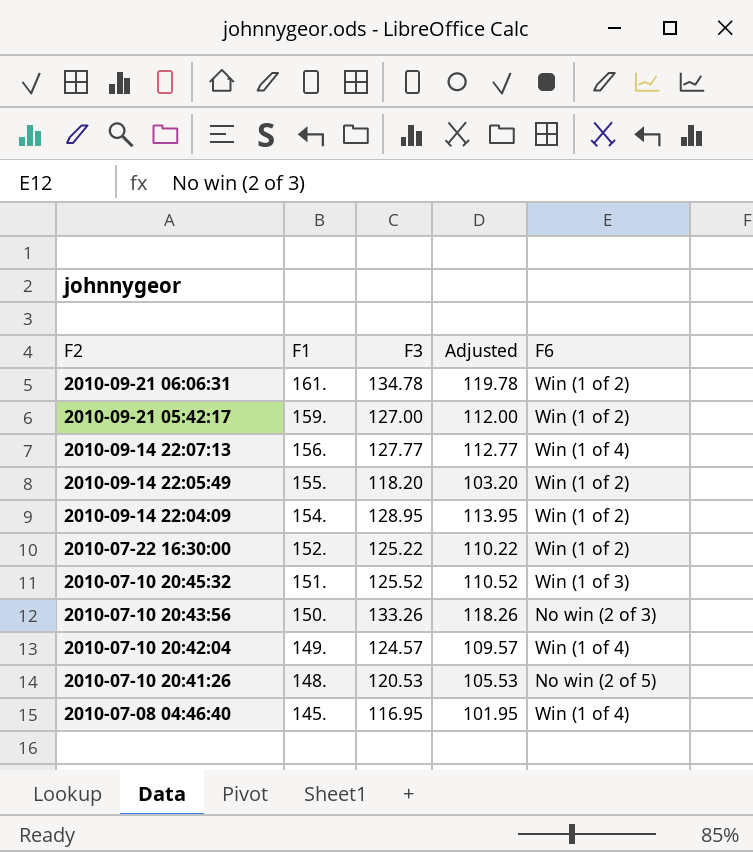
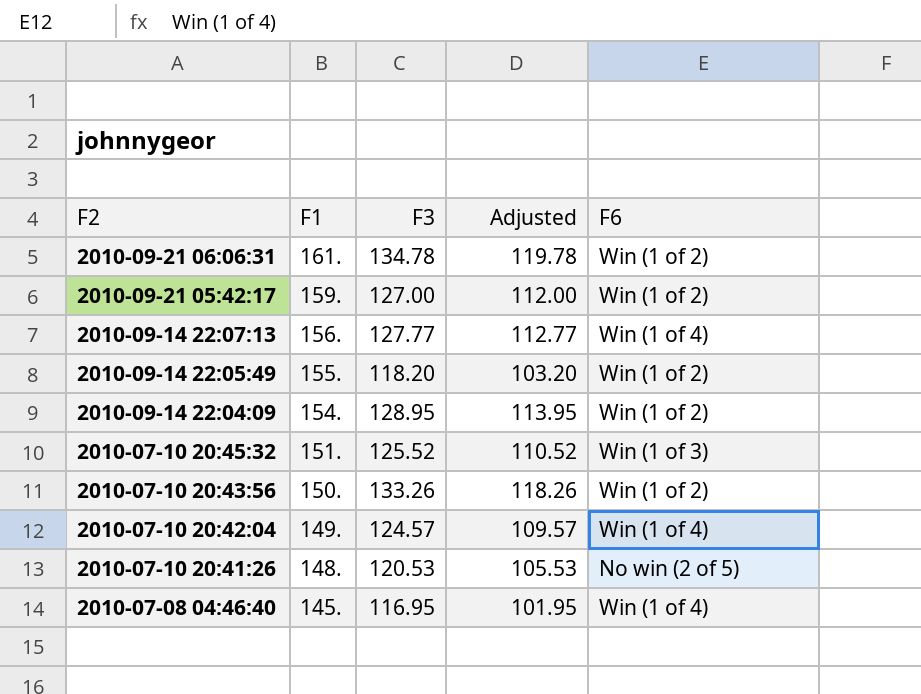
row 2010-07-22 16:30:00: 152. | 125.22 | 110.22 | Win (1 of 2) -> none
2010-07-10 20:43:56 | F6: No win (2 of 3) -> Win (1 of 2)

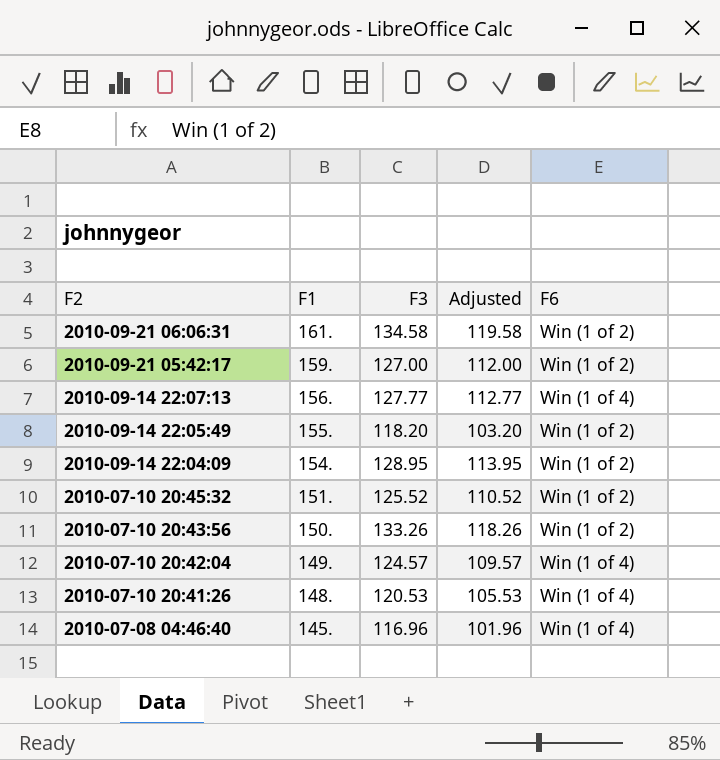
2010-09-21 06:06:31 | F3: 134.78 -> 134.58
2010-09-21 06:06:31 | Adjusted: 119.78 -> 119.58
2010-07-10 20:45:32 | F6: Win (1 of 3) -> Win (1 of 2)
2010-07-10 20:41:26 | F6: No win (2 of 5) -> Win (1 of 4)
2010-07-08 04:46:40 | F3: 116.95 -> 116.96
2010-07-08 04:46:40 | Adjusted: 101.95 -> 101.96

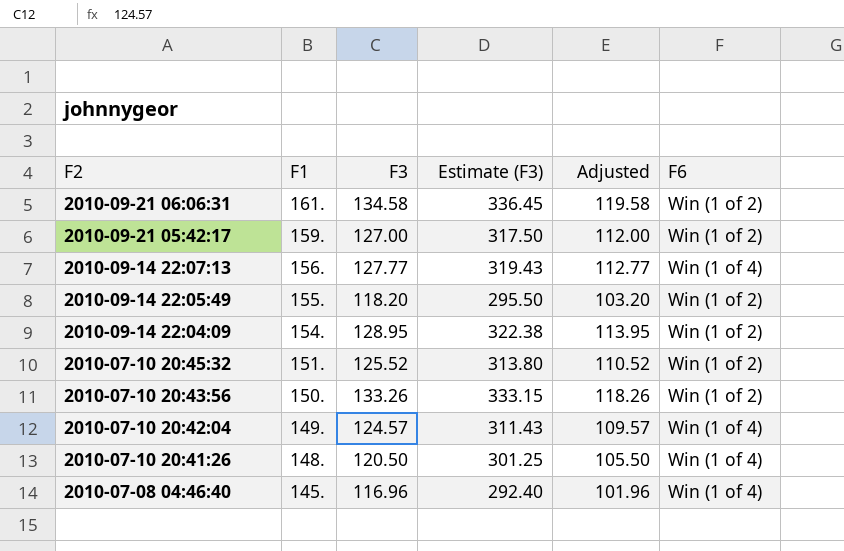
column Estimate (F3) | formula: none -> [F3] * 2.5
2010-07-10 20:41:26 | F3: 120.53 -> 120.50
2010-07-10 20:41:26 | Adjusted: 105.53 -> 105.50

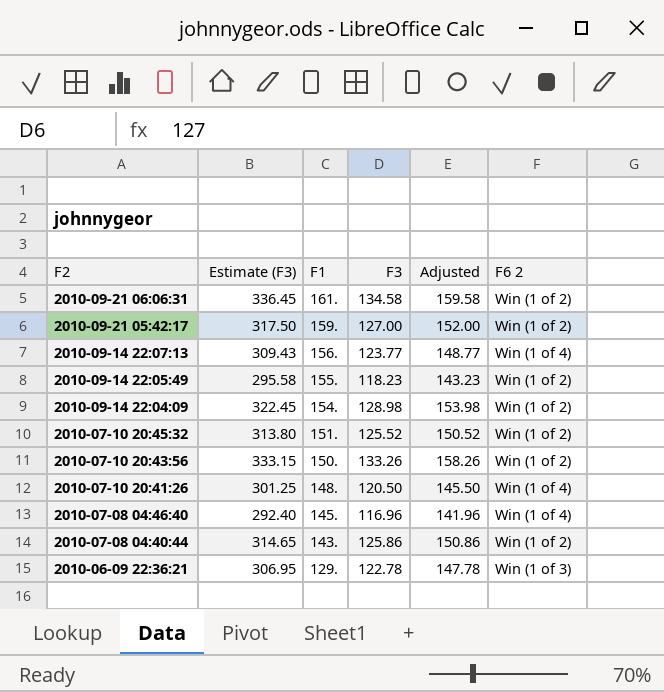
column Estimate (F3) | position: 4 -> 2
column Adjusted | formula: [F3] - 15 -> [F3] + 25
column name: F6 -> F6 2
row 2010-07-10 20:42:04: 149. | 124.57 | 311.43 | 109.57 | Win (1 of 4) -> none
2010-09-14 22:07:13 | Estimate (F3): 319.43 -> 309.43
2010-09-14 22:07:13 | F3: 127.77 -> 123.77
2010-09-14 22:05:49 | Estimate (F3): 295.50 -> 295.58
2010-09-14 22:05:49 | F3: 118.20 -> 118.23
2010-09-14 22:04:09 | Estimate (F3): 322.38 -> 322.45
2010-09-14 22:04:09 | F3: 128.95 -> 128.98
row 2010-07-08 04:40:44: none -> 314.65 | 143. | 125.86 | 150.86 | Win (1 of 2)
row 2010-06-09 22:36:21: none -> 306.95 | 129. | 122.78 | 147.78 | Win (1 of 3)

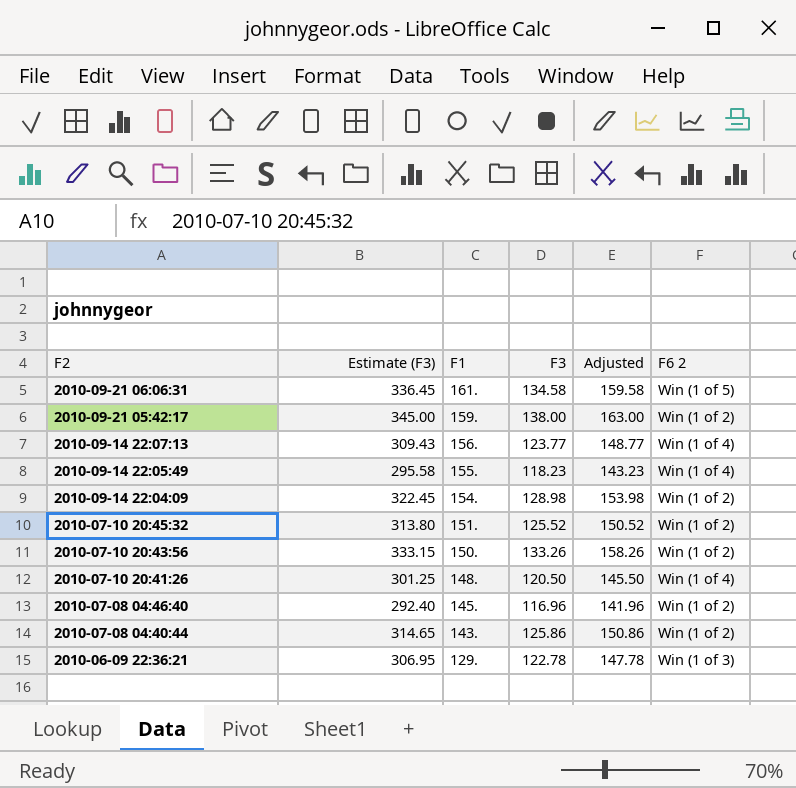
2010-09-21 06:06:31 | F6 2: Win (1 of 2) -> Win (1 of 5)
2010-09-21 05:42:17 | Estimate (F3): 317.50 -> 345.00
2010-09-21 05:42:17 | F3: 127.00 -> 138.00
2010-09-21 05:42:17 | Adjusted: 152.00 -> 163.00
2010-09-14 22:05:49 | F6 2: Win (1 of 2) -> Win (1 of 4)
2010-07-08 04:46:40 | F6 2: Win (1 of 4) -> Win (1 of 2)

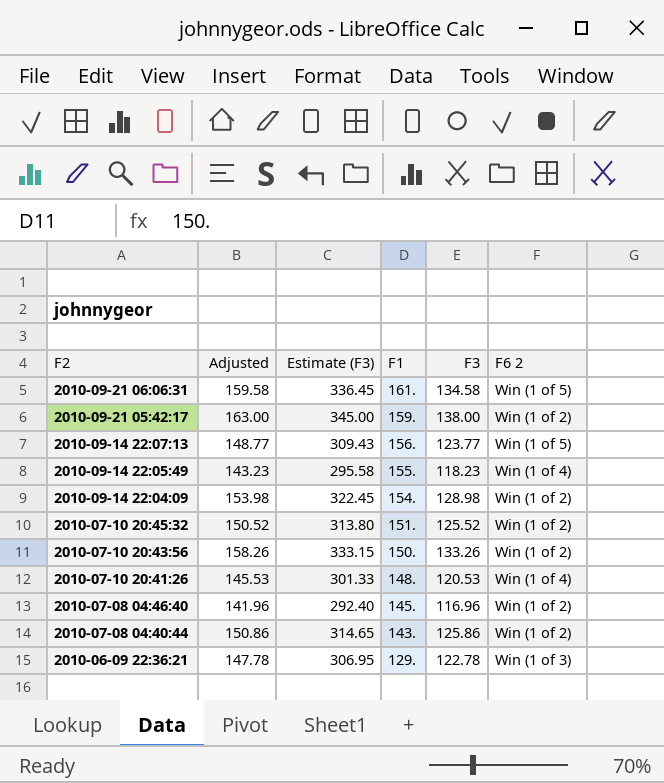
column Adjusted | position: 5 -> 2
2010-09-14 22:07:13 | F6 2: Win (1 of 4) -> Win (1 of 5)
2010-07-10 20:41:26 | Adjusted: 145.50 -> 145.53
2010-07-10 20:41:26 | Estimate (F3): 301.25 -> 301.33
2010-07-10 20:41:26 | F3: 120.50 -> 120.53

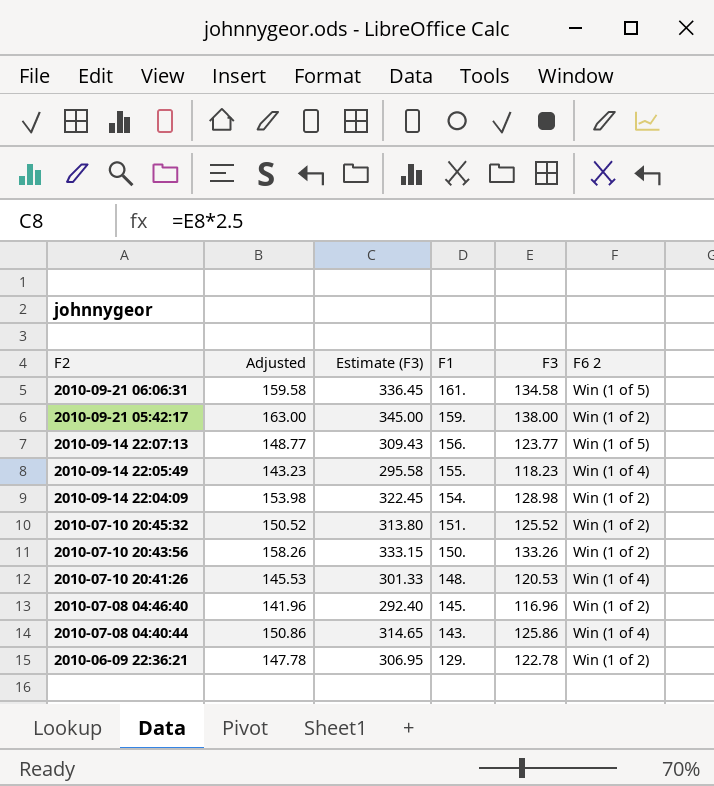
2010-07-08 04:40:44 | F6 2: Win (1 of 2) -> Win (1 of 4)
2010-06-09 22:36:21 | F6 2: Win (1 of 3) -> Win (1 of 2)

